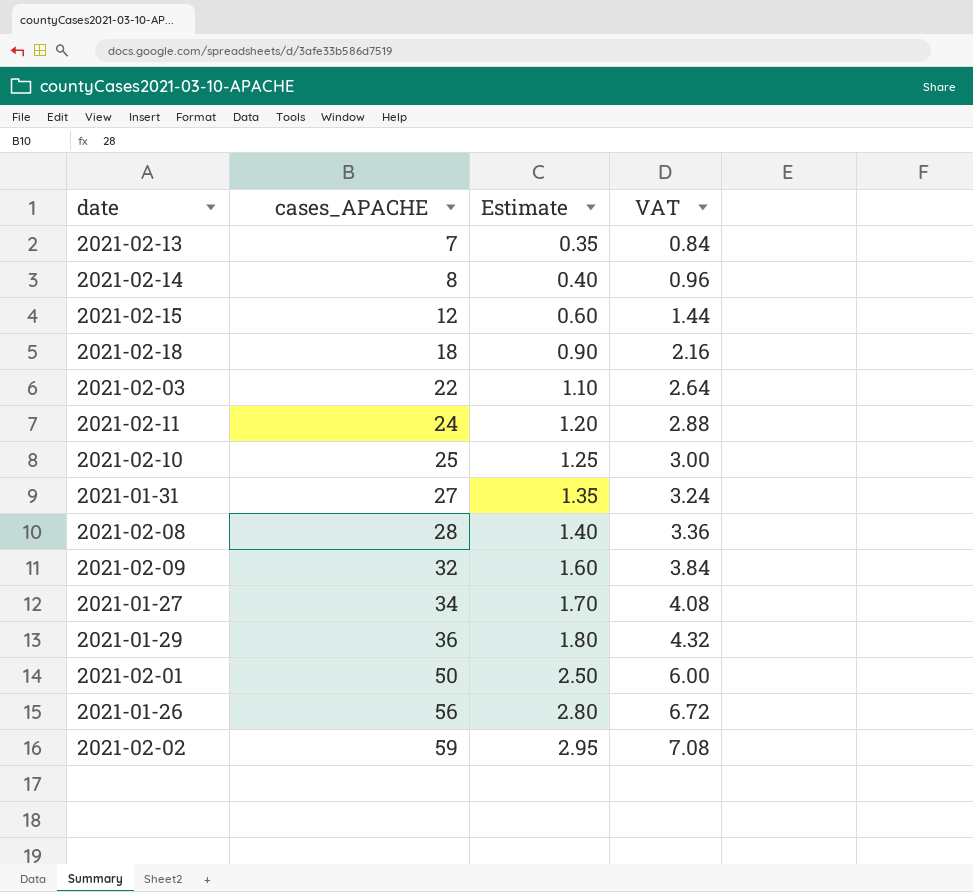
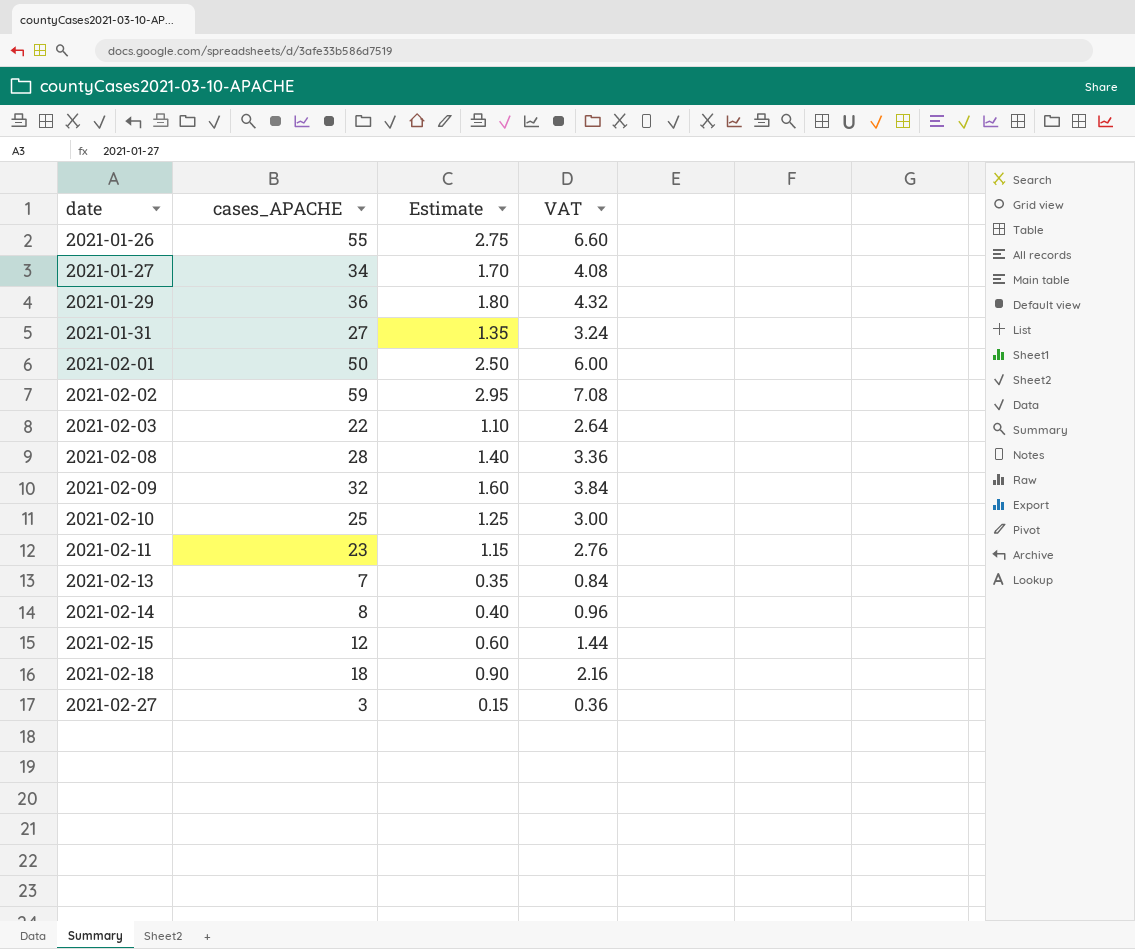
row order: cases_APACHE ascending -> date ascending
2021-01-26 | cases_APACHE: 56 -> 55
2021-01-26 | Estimate: 2.80 -> 2.75
2021-01-26 | VAT: 6.72 -> 6.60
2021-02-11 | cases_APACHE: 24 -> 23
2021-02-11 | Estimate: 1.20 -> 1.15
2021-02-11 | VAT: 2.88 -> 2.76
row 2021-02-27: none -> 3 | 0.15 | 0.36

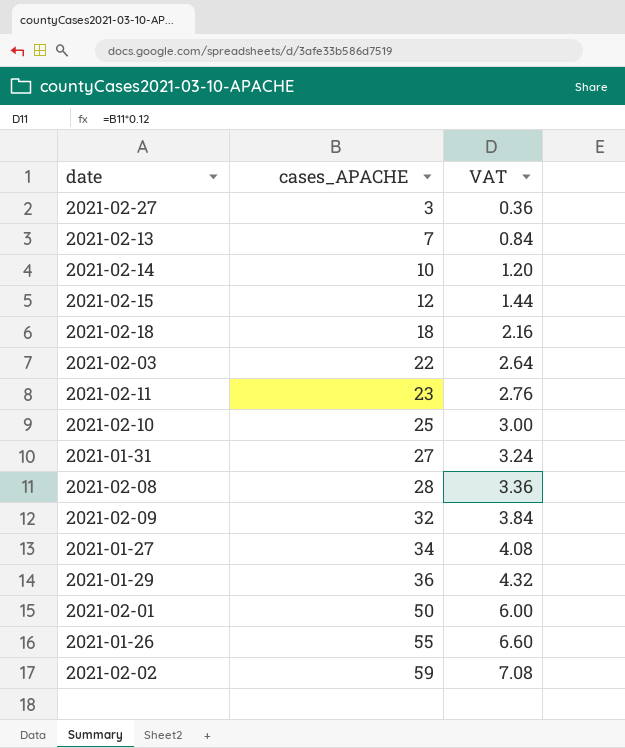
row order: date ascending -> cases_APACHE ascending
column Estimate | formula: [cases_APACHE] * 0.05 -> none
2021-02-14 | cases_APACHE: 8 -> 10
2021-02-14 | VAT: 0.96 -> 1.20

